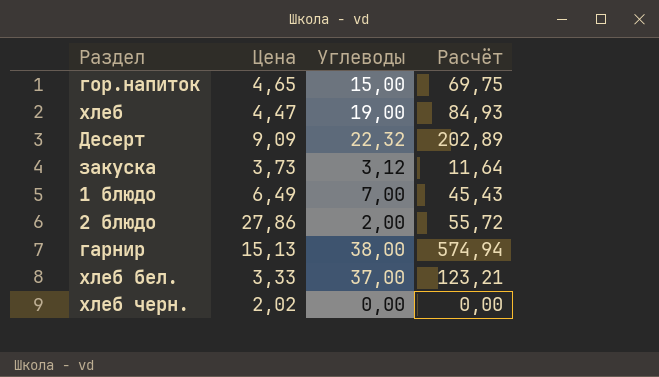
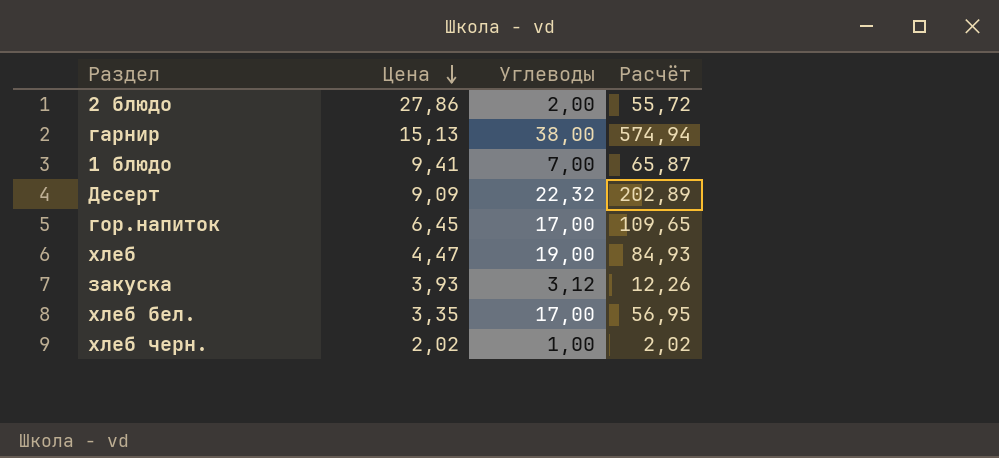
row order: none -> Цена descending
1 блюдо | Цена: 6,49 -> 9,41
1 блюдо | Расчёт: 45,43 -> 65,87
гор.напиток | Цена: 4,65 -> 6,45
гор.напиток | Углеводы: 15,00 -> 17,00
гор.напиток | Расчёт: 69,75 -> 109,65
закуска | Цена: 3,73 -> 3,93
закуска | Расчёт: 11,64 -> 12,26
хлеб бел. | Цена: 3,33 -> 3,35
хлеб бел. | Углеводы: 37,00 -> 17,00
хлеб бел. | Расчёт: 123,21 -> 56,95
хлеб черн. | Углеводы: 0,00 -> 1,00
хлеб черн. | Расчёт: 0,00 -> 2,02

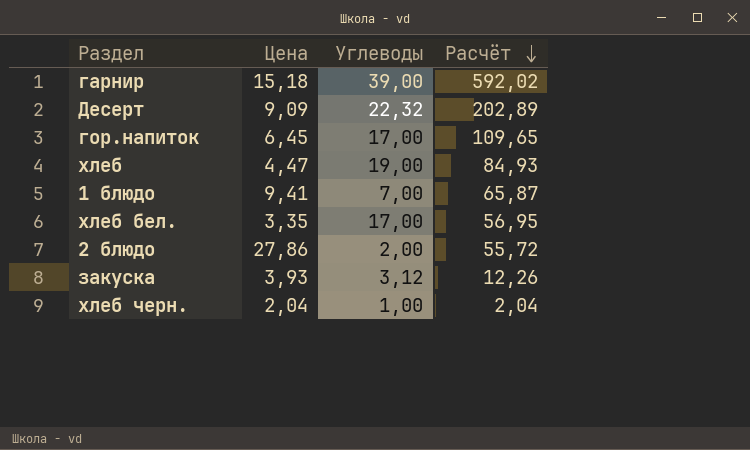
row order: Цена descending -> Расчёт descending
гарнир | Цена: 15,13 -> 15,18
гарнир | Углеводы: 38,00 -> 39,00
гарнир | Расчёт: 574,94 -> 592,02
хлеб черн. | Цена: 2,02 -> 2,04
хлеб черн. | Расчёт: 2,02 -> 2,04

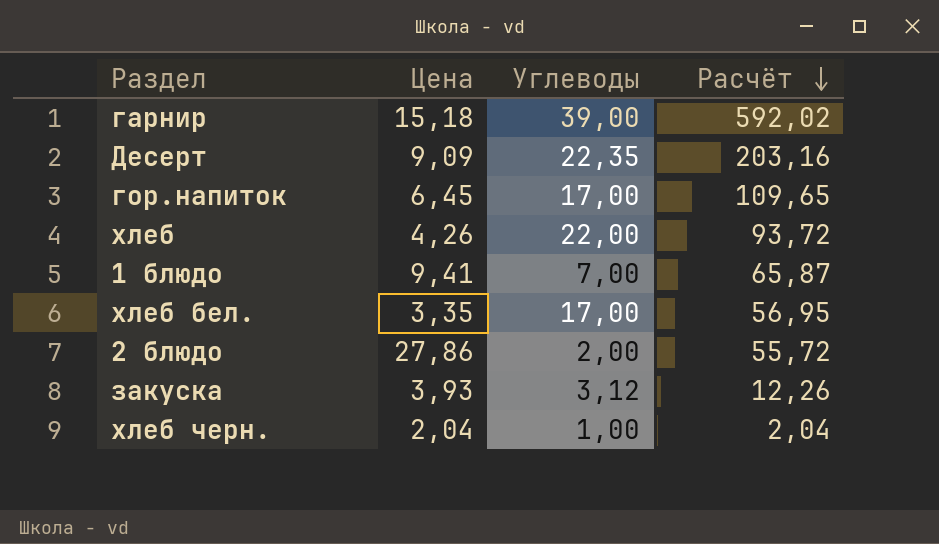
Десерт | Углеводы: 22,32 -> 22,35
Десерт | Расчёт: 202,89 -> 203,16
хлеб | Цена: 4,47 -> 4,26
хлеб | Углеводы: 19,00 -> 22,00
хлеб | Расчёт: 84,93 -> 93,72

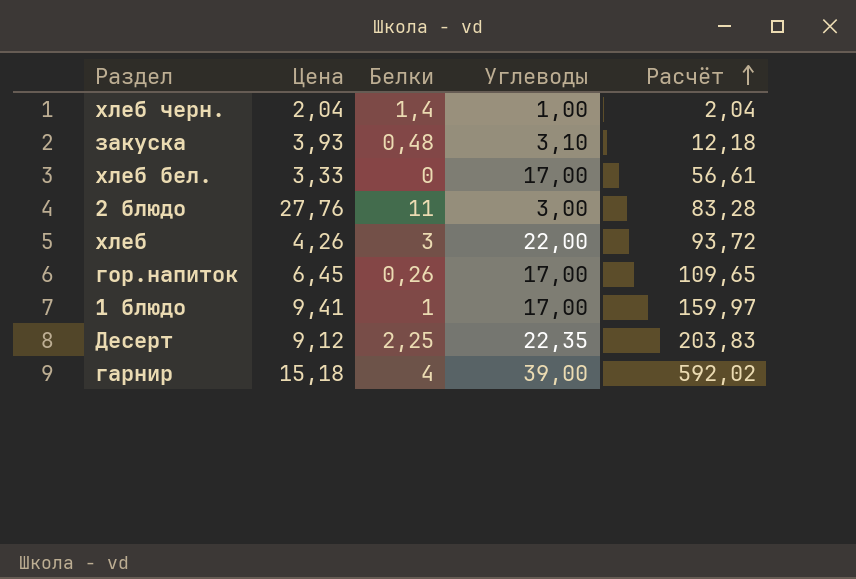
row order: Расчёт descending -> Расчёт ascending
column Белки | position: none -> 3
закуска | Углеводы: 3,12 -> 3,10
закуска | Расчёт: 12,26 -> 12,18
хлеб бел. | Цена: 3,35 -> 3,33
хлеб бел. | Расчёт: 56,95 -> 56,61
2 блюдо | Цена: 27,86 -> 27,76
2 блюдо | Углеводы: 2,00 -> 3,00
2 блюдо | Расчёт: 55,72 -> 83,28
1 блюдо | Углеводы: 7,00 -> 17,00
1 блюдо | Расчёт: 65,87 -> 159,97
Десерт | Цена: 9,09 -> 9,12
Десерт | Расчёт: 203,16 -> 203,83

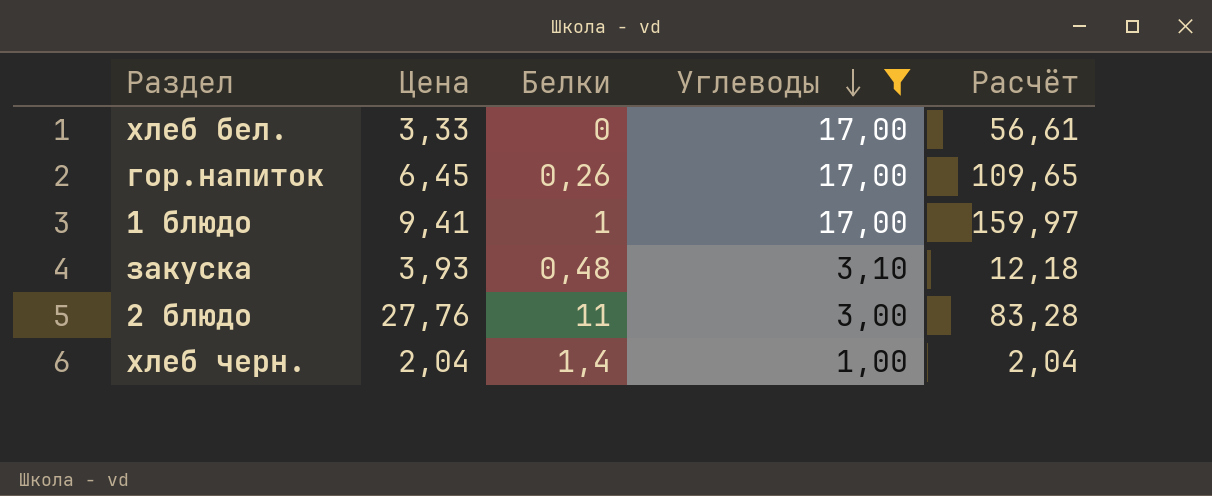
filter: none -> Углеводы <= 17,00
row order: Расчёт ascending -> Углеводы descending

